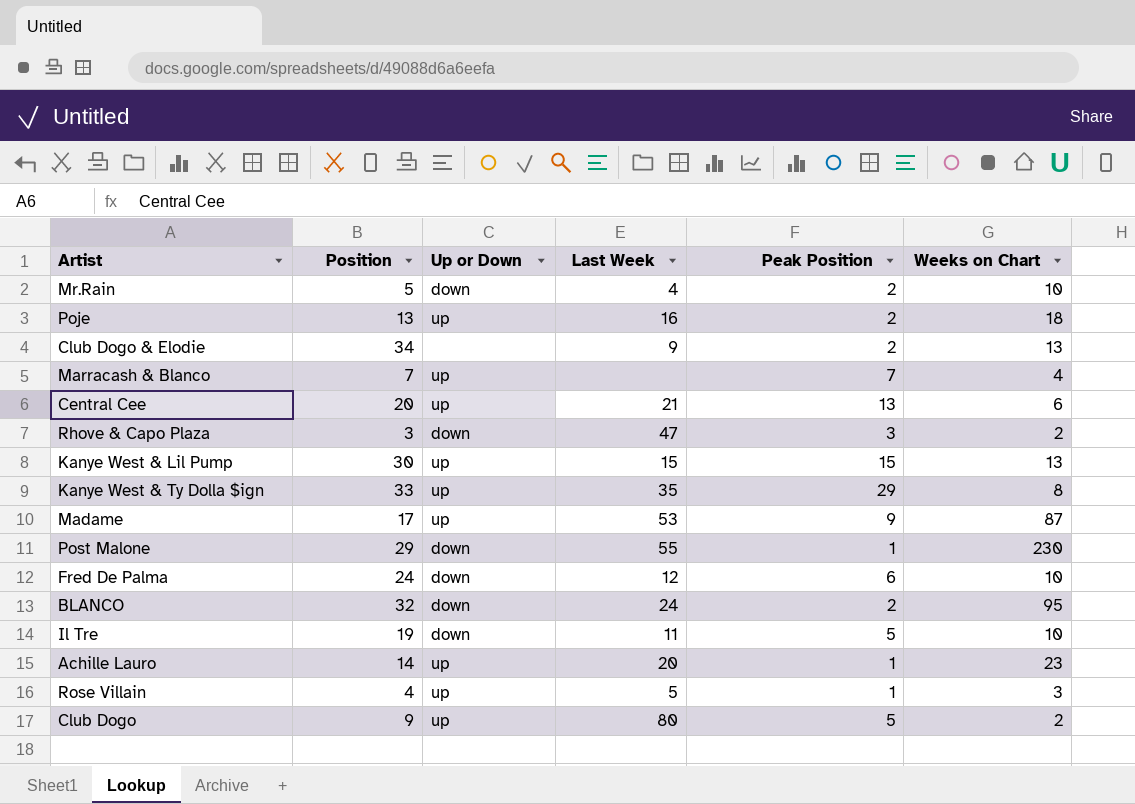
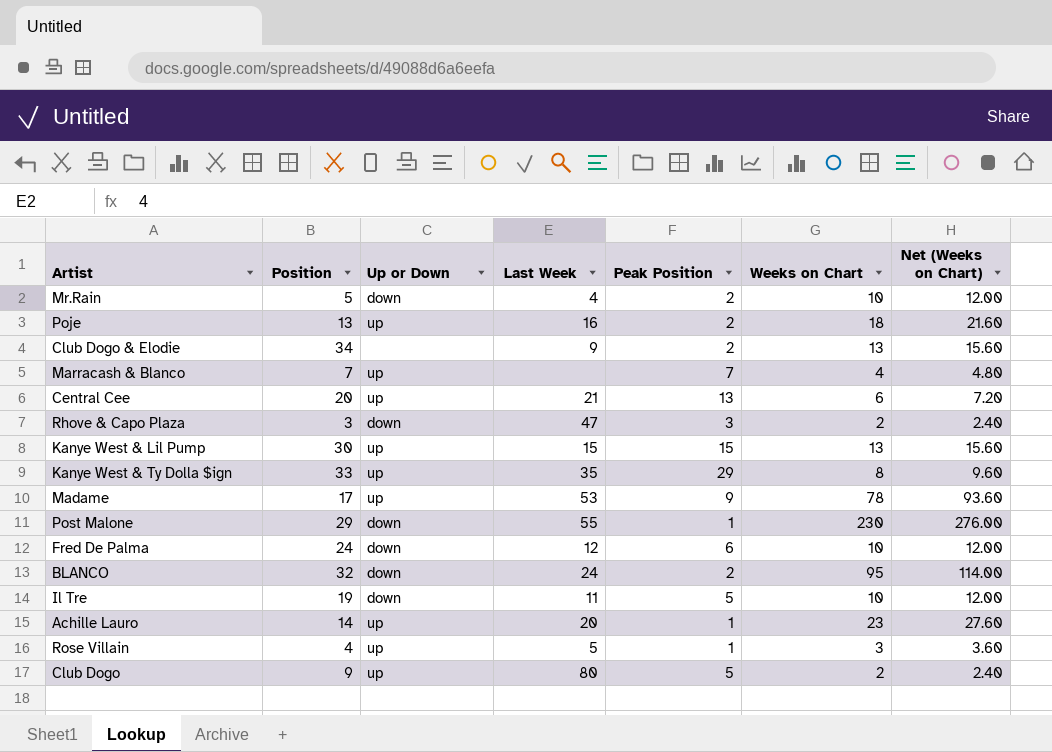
column Net (Weeks on Chart) | formula: none -> [Weeks on Chart] * 1.2
Madame | Weeks on Chart: 87 -> 78

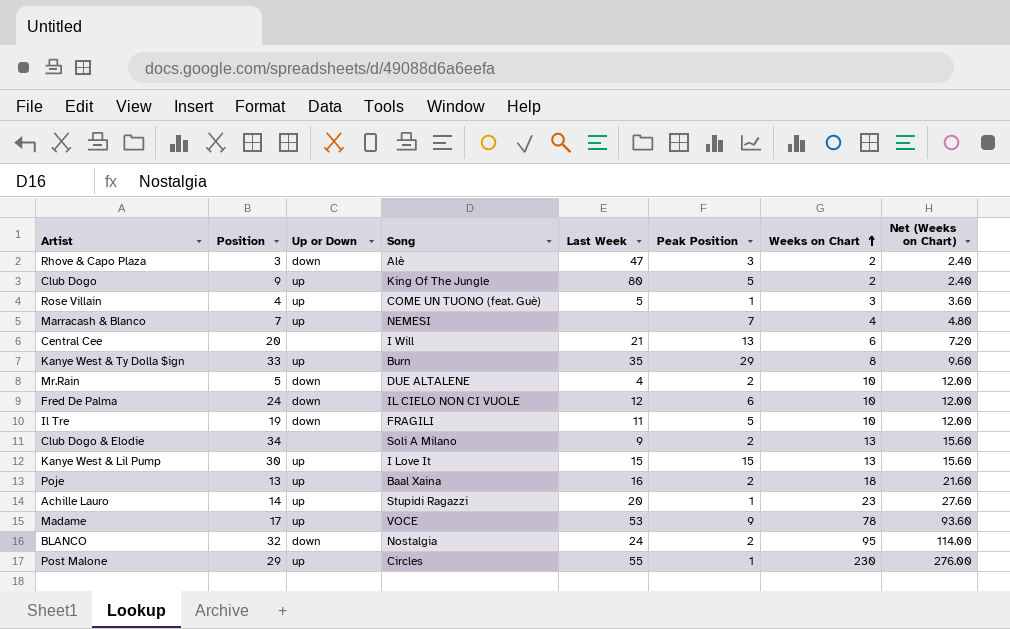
row order: none -> Weeks on Chart ascending
column Song | position: none -> 4
Central Cee | Up or Down: up -> none
Post Malone | Up or Down: down -> up

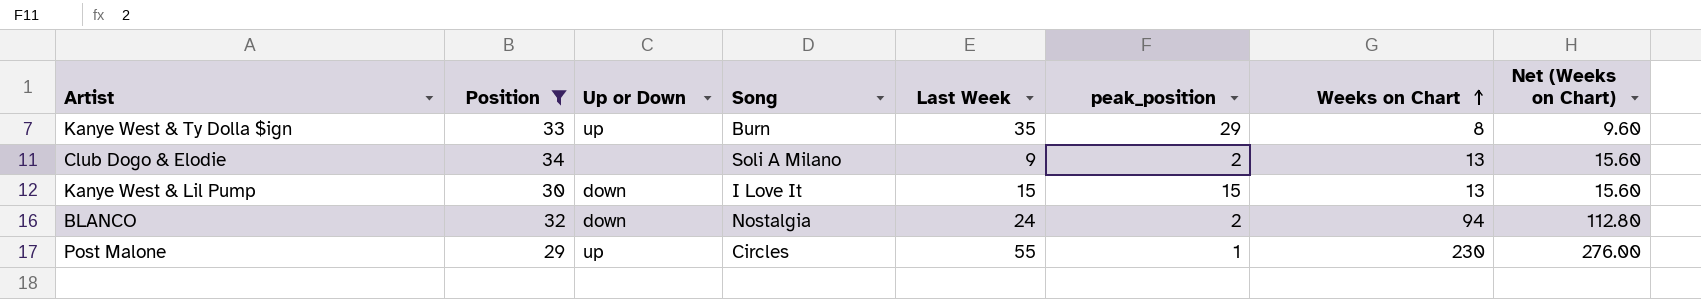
filter: none -> Position >= 29
column name: Peak Position -> peak_position
Kanye West & Lil Pump | Up or Down: up -> down
BLANCO | Weeks on Chart: 95 -> 94
BLANCO | Net (Weeks on Chart): 114.00 -> 112.80

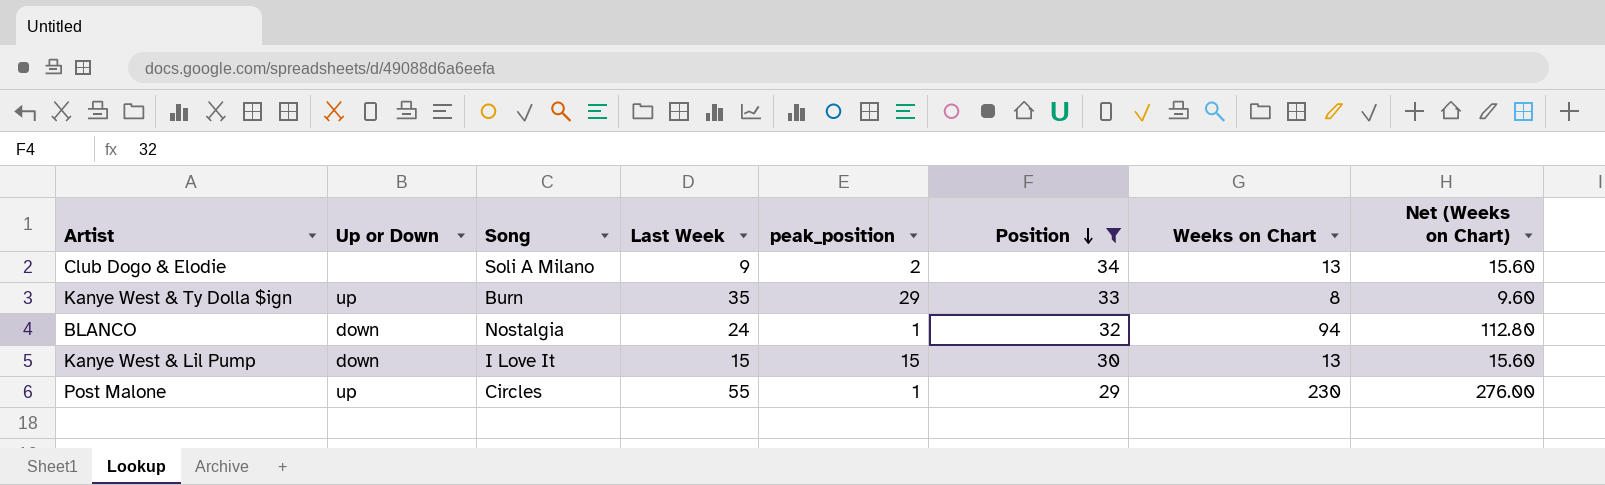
row order: Weeks on Chart ascending -> Position descending
column Position | position: 2 -> 6
BLANCO | peak_position: 2 -> 1

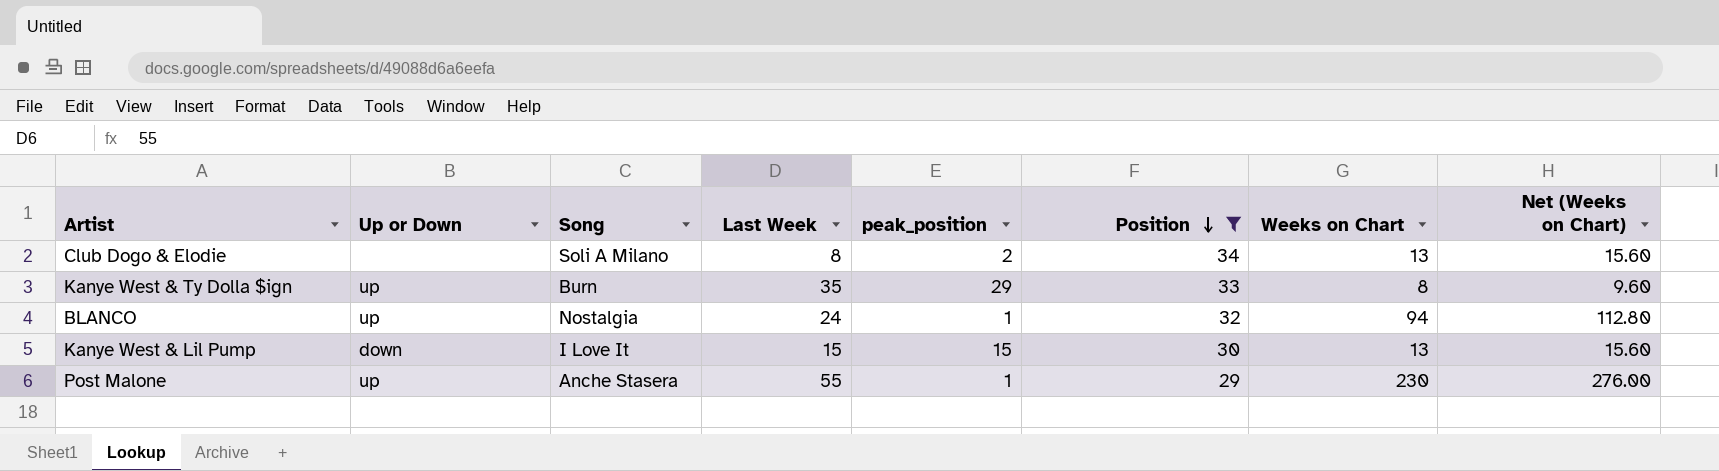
Club Dogo & Elodie | Last Week: 9 -> 8
BLANCO | Up or Down: down -> up
Post Malone | Song: Circles -> Anche Stasera

